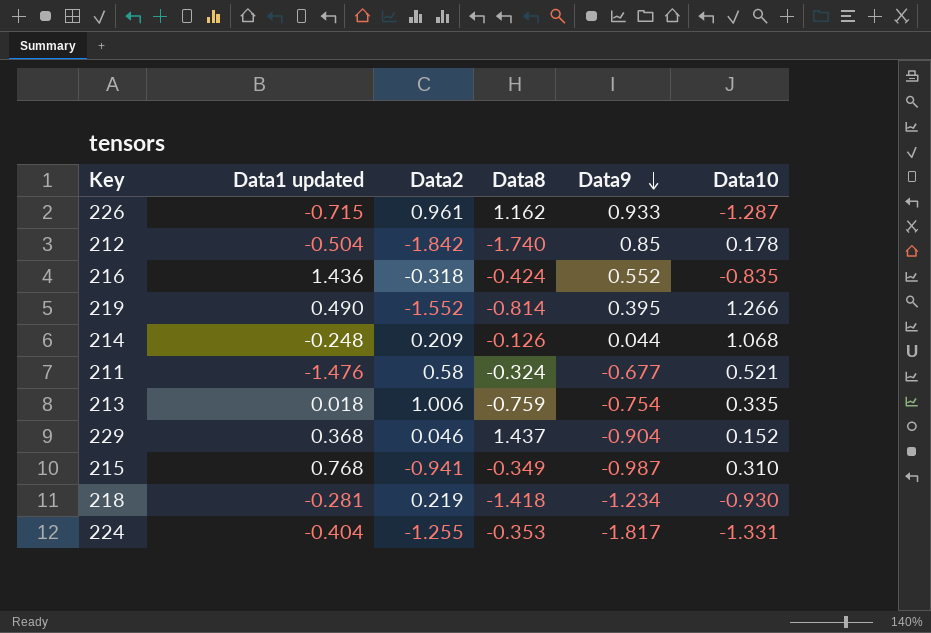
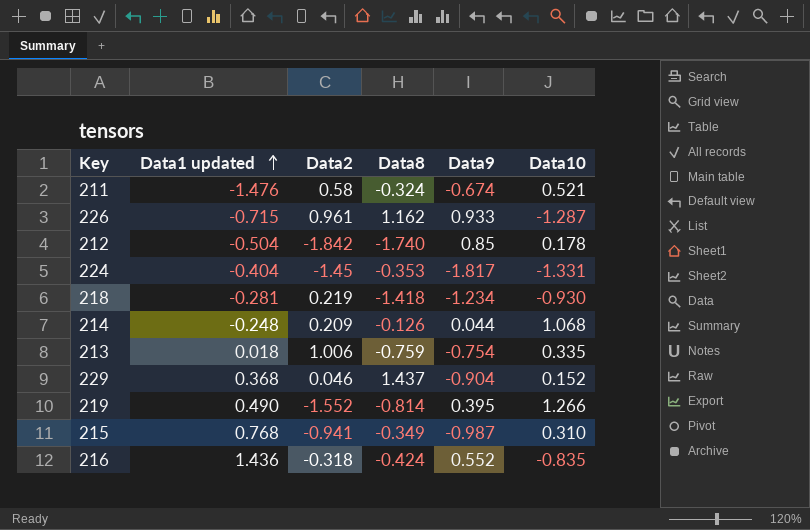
row order: Data9 descending -> Data1 updated ascending
211 | Data9: -0.677 -> -0.674
224 | Data2: -1.255 -> -1.45

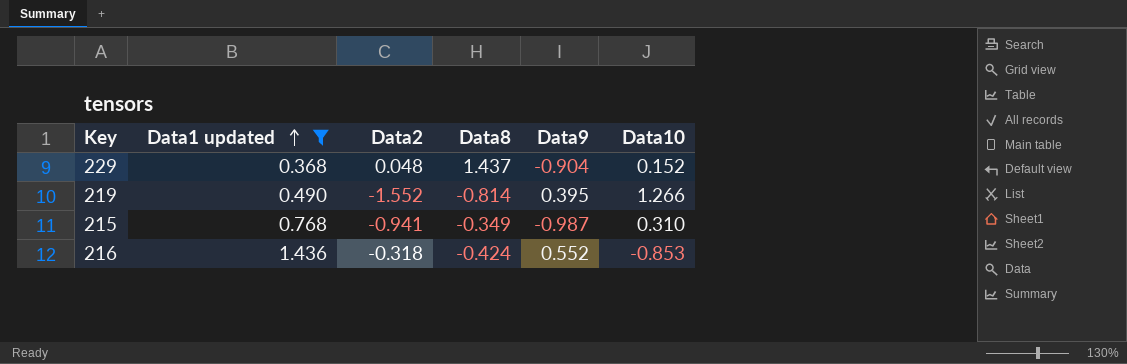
filter: none -> Data1 updated >= 0.368
229 | Data2: 0.046 -> 0.048
216 | Data10: -0.835 -> -0.853

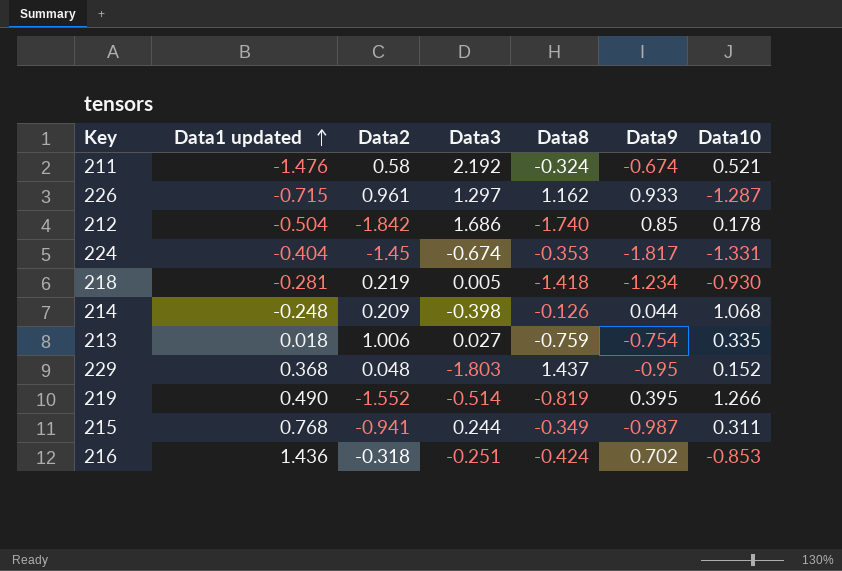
filter: Data1 updated >= 0.368 -> none
column Data3 | position: none -> 4
229 | Data9: -0.904 -> -0.95
219 | Data8: -0.814 -> -0.819
215 | Data10: 0.310 -> 0.311
216 | Data9: 0.552 -> 0.702

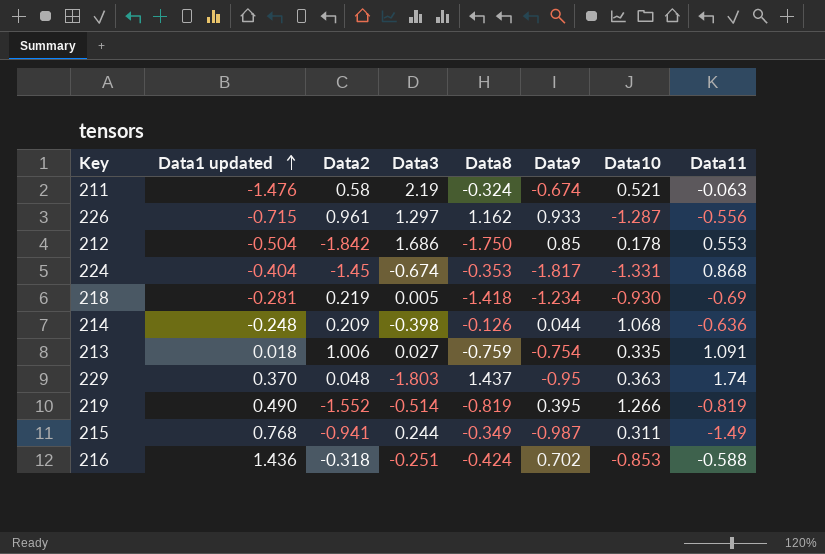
column Data11 | position: none -> 8
211 | Data3: 2.192 -> 2.19
212 | Data8: -1.740 -> -1.750
229 | Data1 updated: 0.368 -> 0.370
229 | Data10: 0.152 -> 0.363

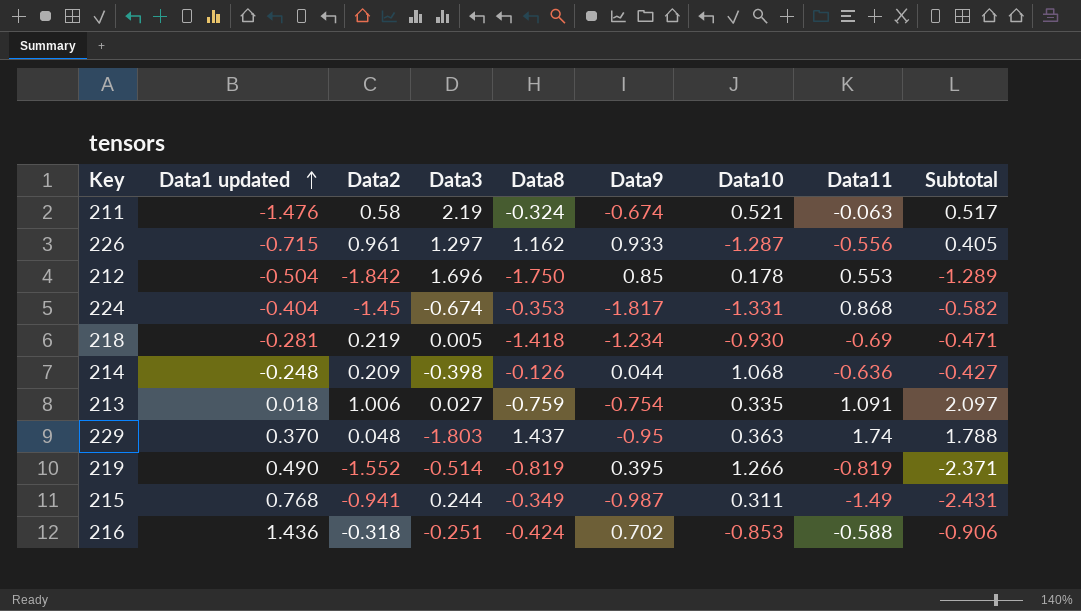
column Subtotal | formula: none -> [Data2] + [Data11]
212 | Data3: 1.686 -> 1.696

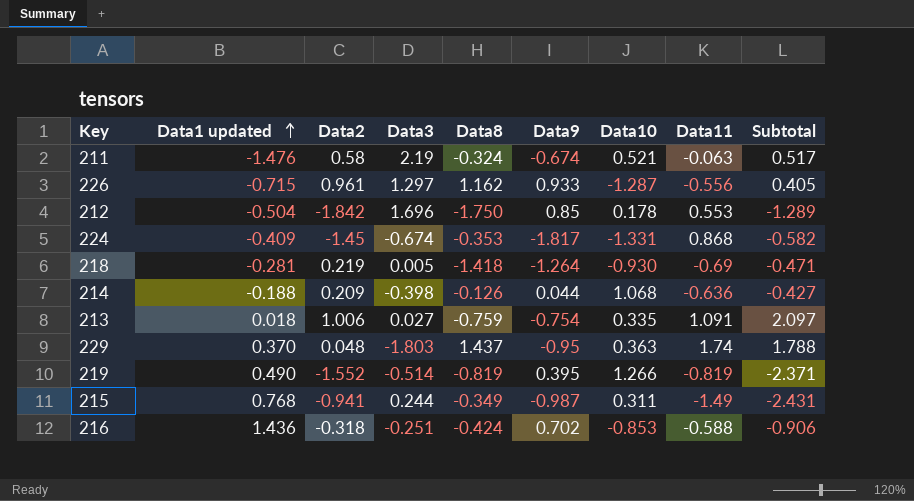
224 | Data1 updated: -0.404 -> -0.409
218 | Data9: -1.234 -> -1.264
214 | Data1 updated: -0.248 -> -0.188

